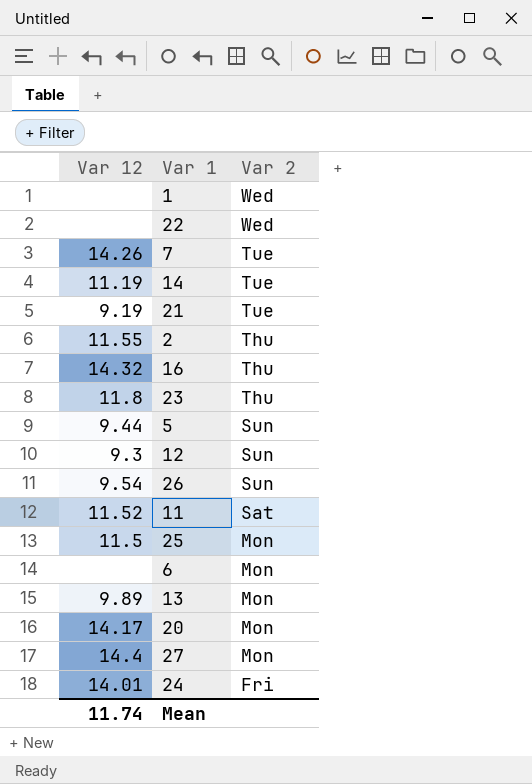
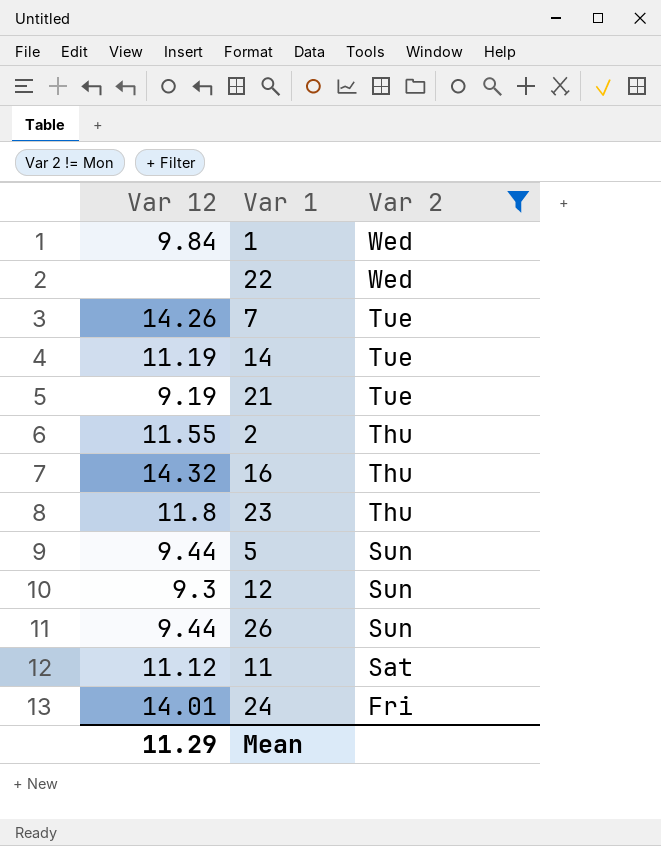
filter: none -> Var 2 != Mon
1 | Var 12: none -> 9.84
26 | Var 12: 9.54 -> 9.44
11 | Var 12: 11.52 -> 11.12
Mean | Var 12: 11.74 -> 11.29

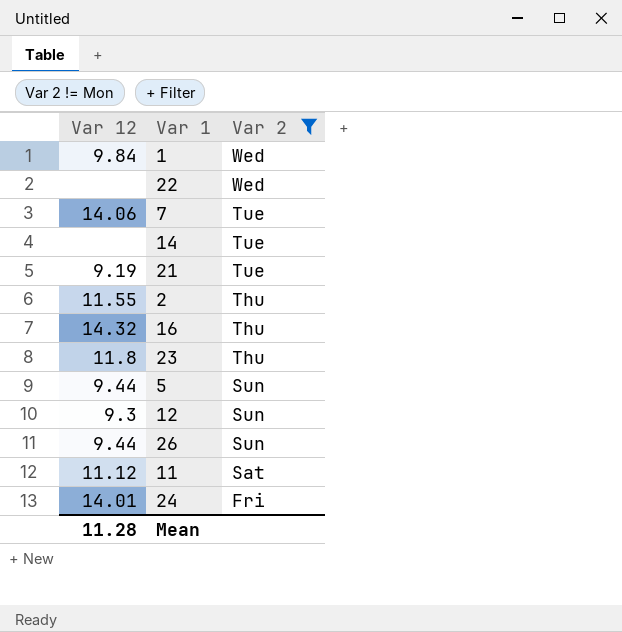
7 | Var 12: 14.26 -> 14.06
14 | Var 12: 11.19 -> none
Mean | Var 12: 11.29 -> 11.28

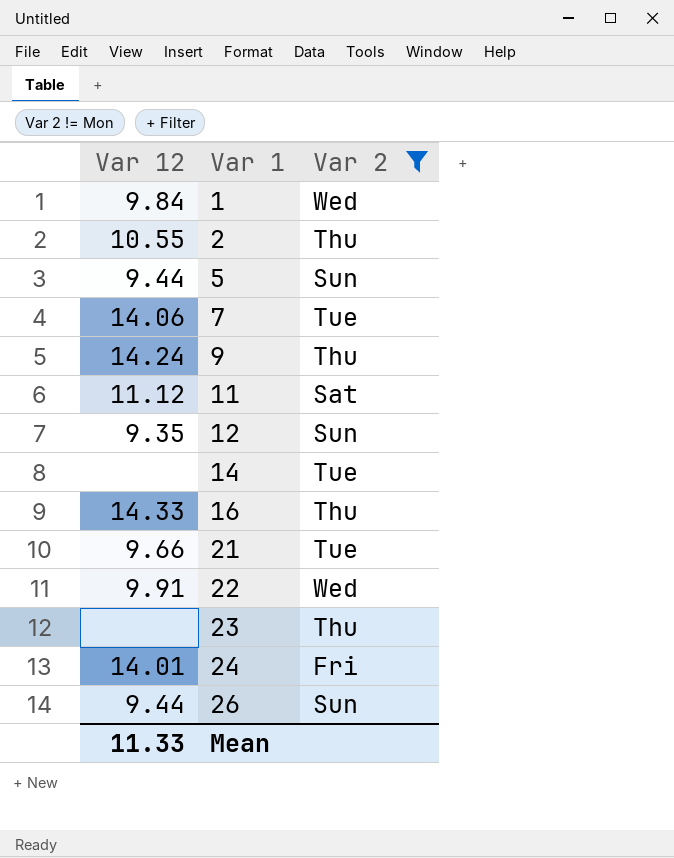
row order: Var 2 descending -> Var 1 ascending
2 | Var 12: 11.55 -> 10.55
row 9: none -> 14.24 | Thu
12 | Var 12: 9.3 -> 9.35
16 | Var 12: 14.32 -> 14.33
21 | Var 12: 9.19 -> 9.66
22 | Var 12: none -> 9.91
23 | Var 12: 11.8 -> none
Mean | Var 12: 11.28 -> 11.33

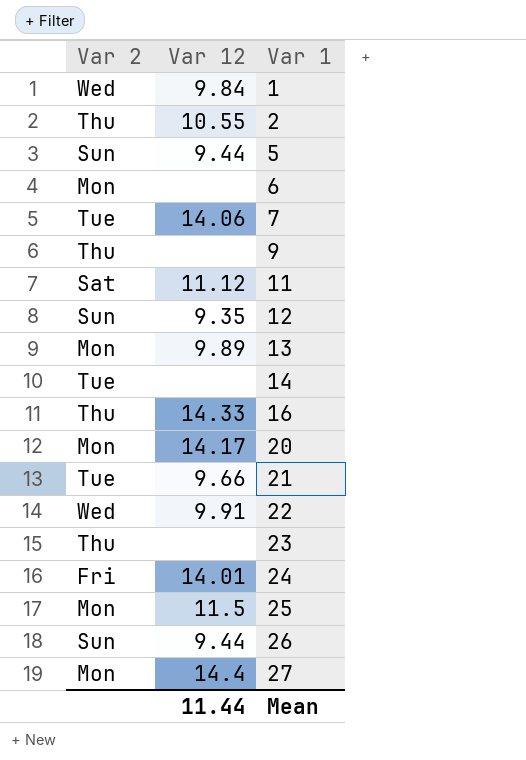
filter: Var 2 != Mon -> none
column Var 2 | position: 3 -> 1
9 | Var 12: 14.24 -> none
Mean | Var 12: 11.33 -> 11.44

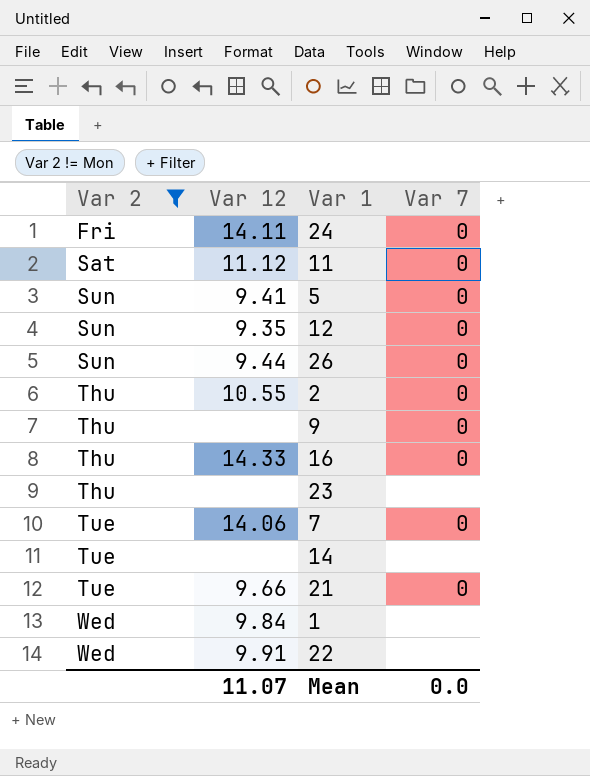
filter: none -> Var 2 != Mon
row order: Var 1 ascending -> Var 2 ascending
column Var 7 | position: none -> 4
24 | Var 12: 14.01 -> 14.11
5 | Var 12: 9.44 -> 9.41
Mean | Var 12: 11.44 -> 11.07

